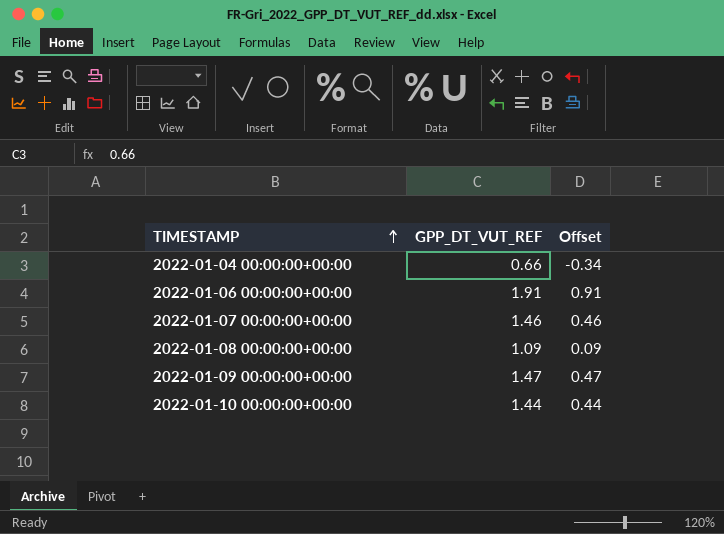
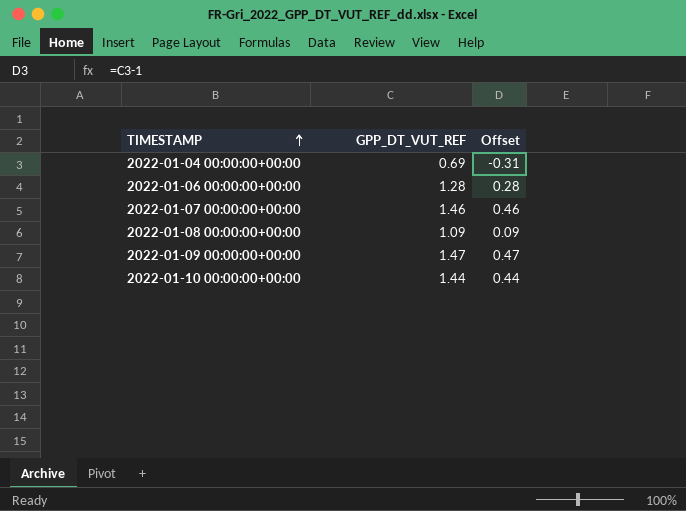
2022-01-04 00:00:00+00:00 | GPP_DT_VUT_REF: 0.66 -> 0.69
2022-01-04 00:00:00+00:00 | Offset: -0.34 -> -0.31
2022-01-06 00:00:00+00:00 | GPP_DT_VUT_REF: 1.91 -> 1.28
2022-01-06 00:00:00+00:00 | Offset: 0.91 -> 0.28

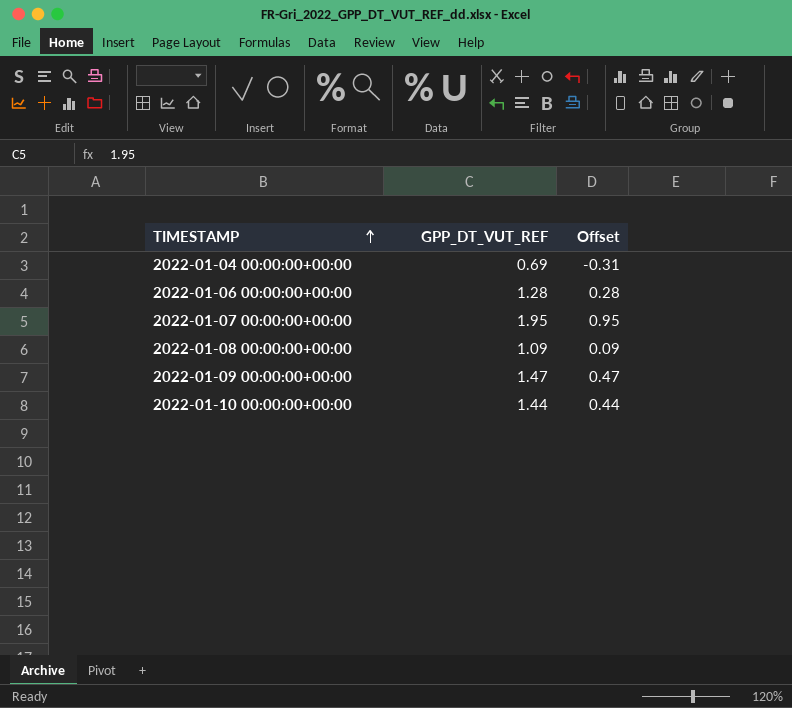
2022-01-07 00:00:00+00:00 | GPP_DT_VUT_REF: 1.46 -> 1.95
2022-01-07 00:00:00+00:00 | Offset: 0.46 -> 0.95

